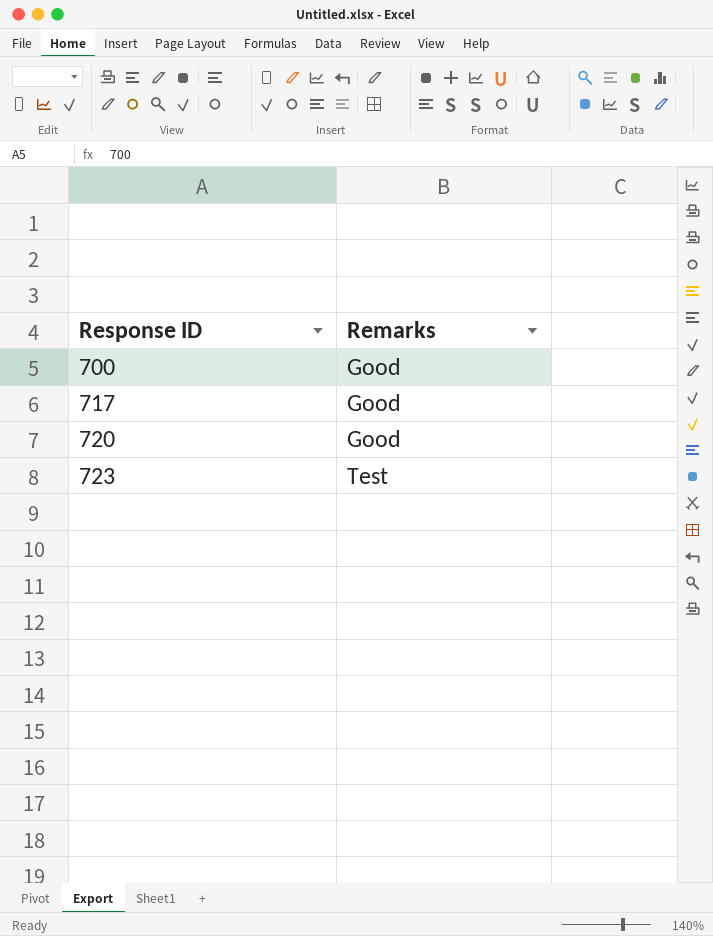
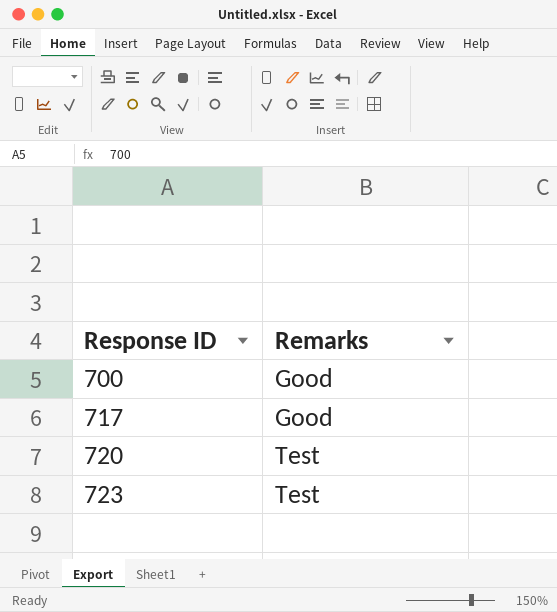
720 | Remarks: Good -> Test

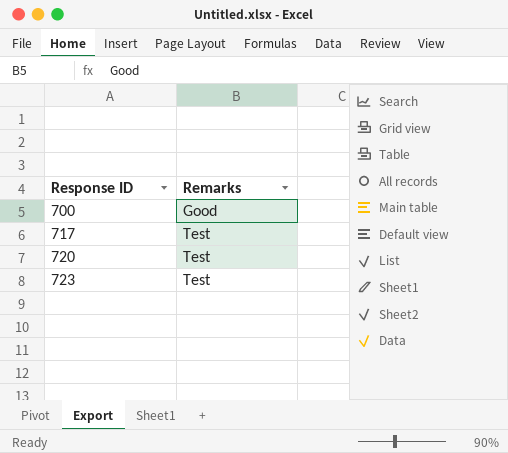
717 | Remarks: Good -> Test

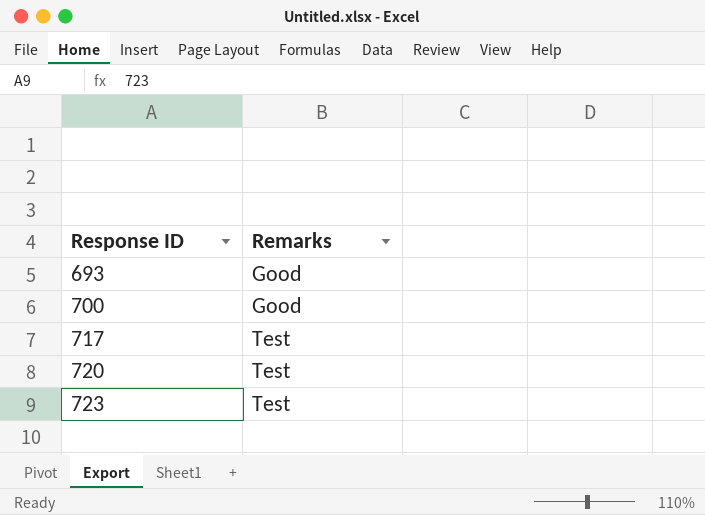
row 693: none -> Good

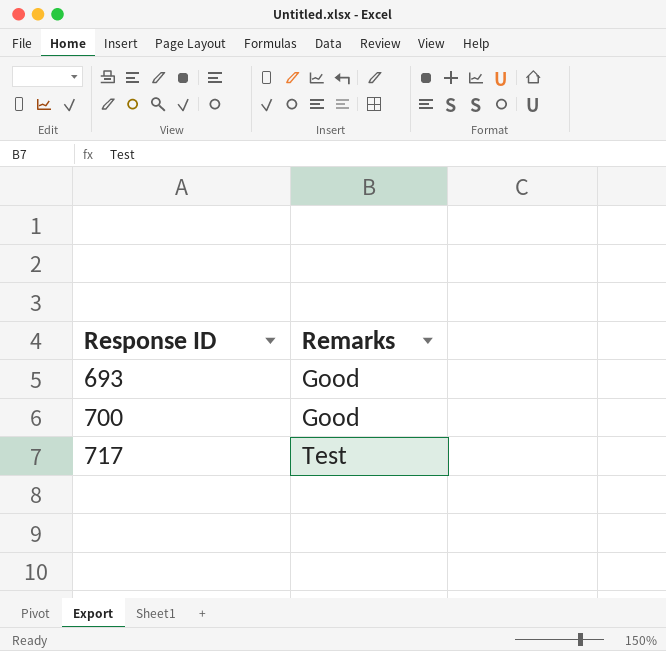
row 720: Test -> none
row 723: Test -> none

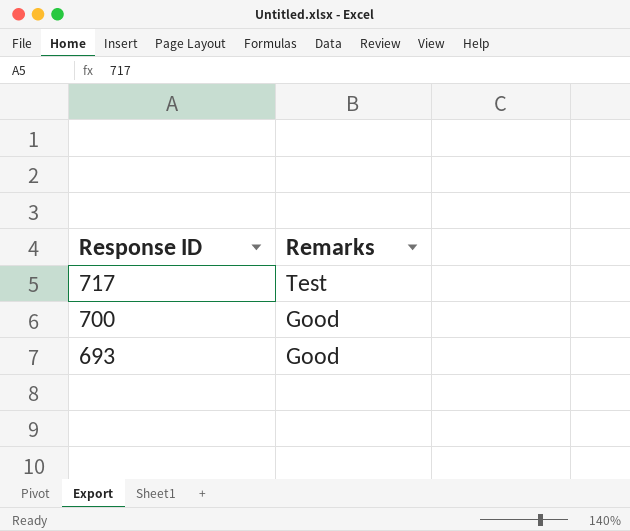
row order: Response ID ascending -> Response ID descending

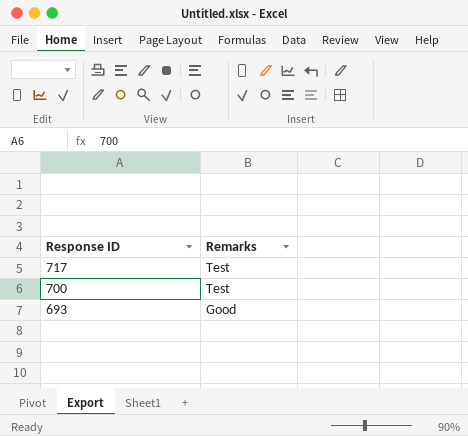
700 | Remarks: Good -> Test

